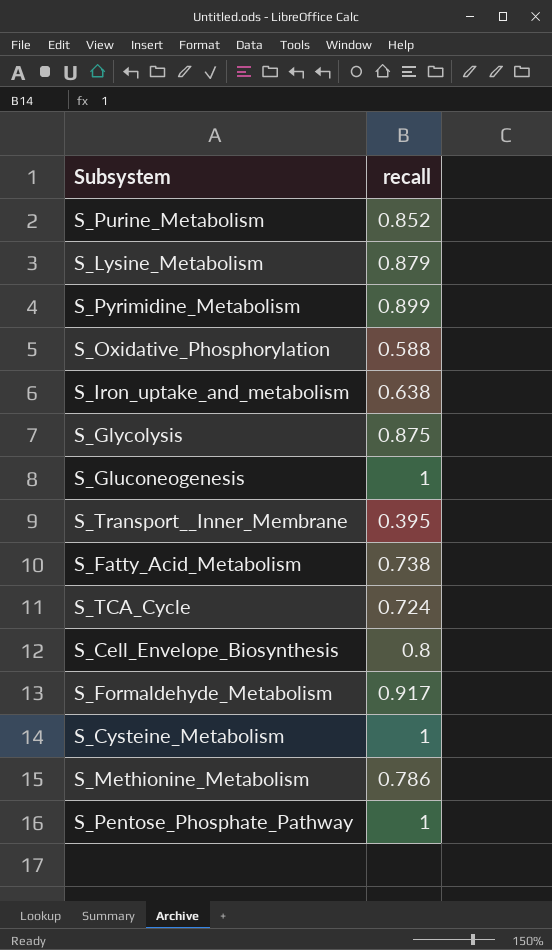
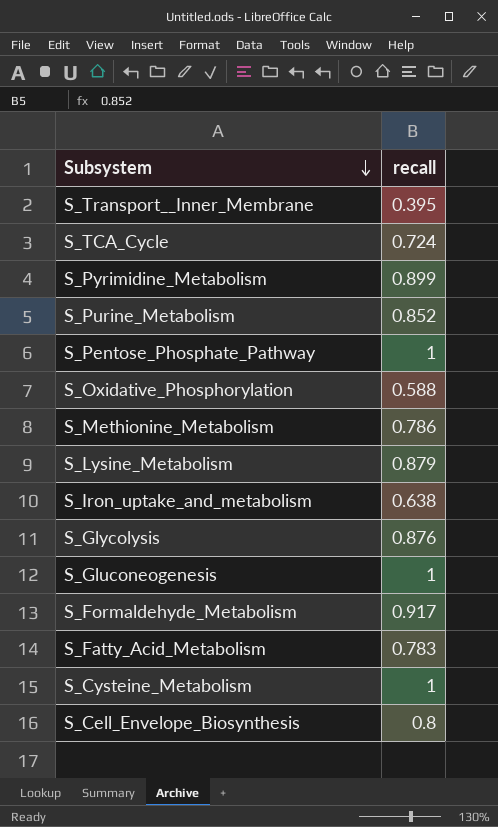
row order: none -> Subsystem descending
S_Glycolysis | recall: 0.875 -> 0.876
S_Fatty_Acid_Metabolism | recall: 0.738 -> 0.783

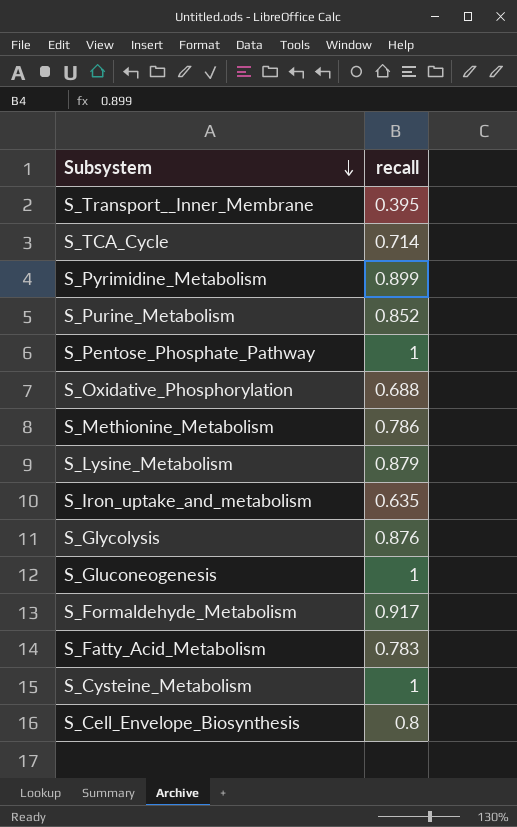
S_TCA_Cycle | recall: 0.724 -> 0.714
S_Oxidative_Phosphorylation | recall: 0.588 -> 0.688
S_Iron_uptake_and_metabolism | recall: 0.638 -> 0.635

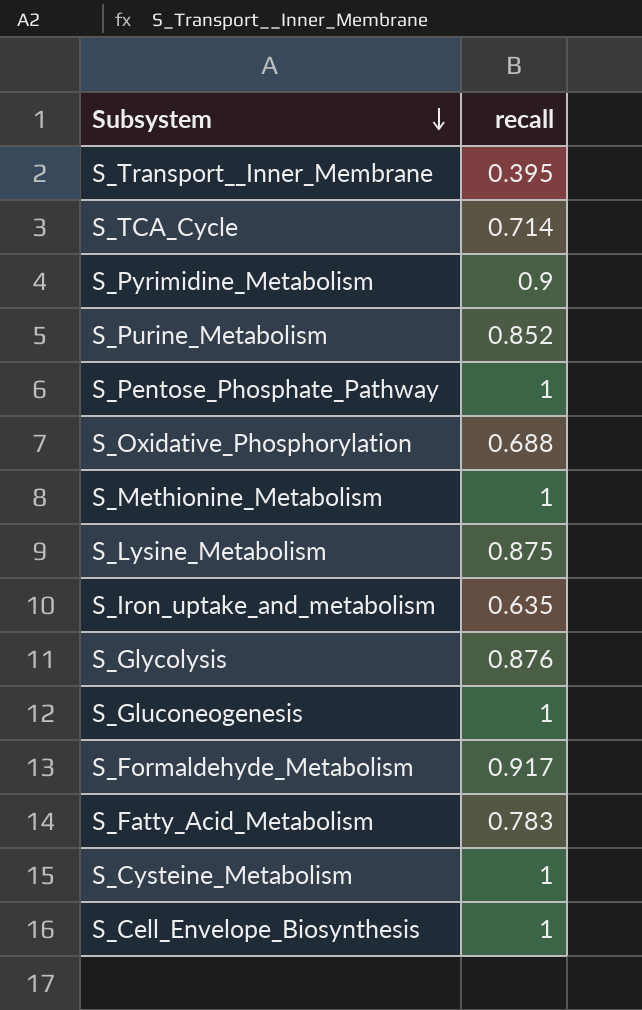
S_Pyrimidine_Metabolism | recall: 0.899 -> 0.9
S_Methionine_Metabolism | recall: 0.786 -> 1
S_Lysine_Metabolism | recall: 0.879 -> 0.875
S_Cell_Envelope_Biosynthesis | recall: 0.8 -> 1

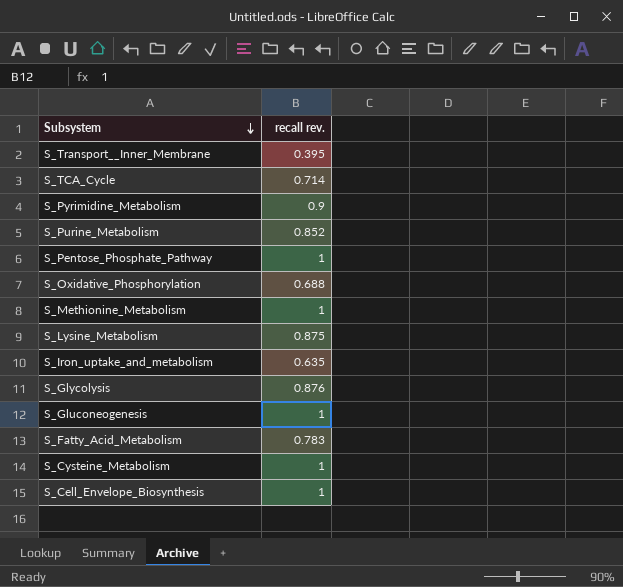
column name: recall -> recall rev.
row S_Formaldehyde_Metabolism: 0.917 -> none

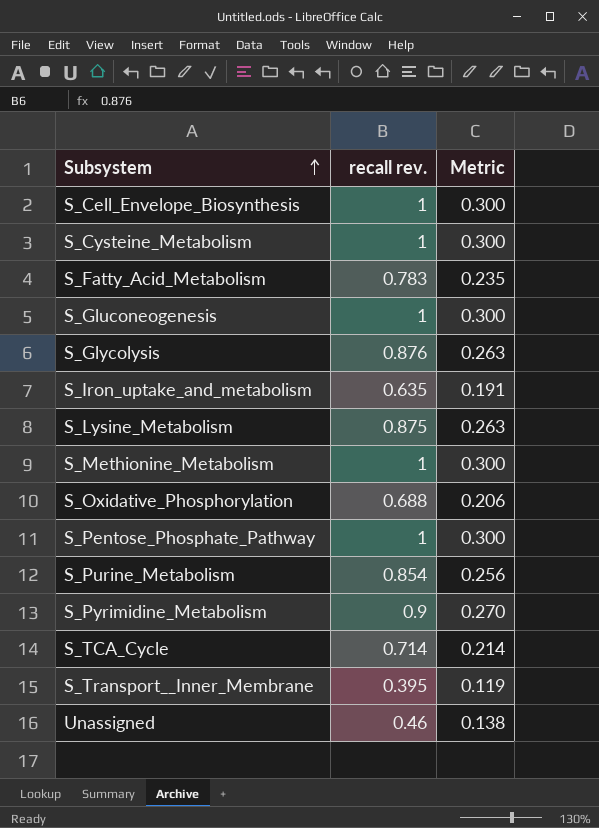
row order: Subsystem descending -> Subsystem ascending
column Metric | formula: none -> [recall rev.] * 0.3
S_Purine_Metabolism | recall rev.: 0.852 -> 0.854
row Unassigned: none -> 0.46 | 0.138

